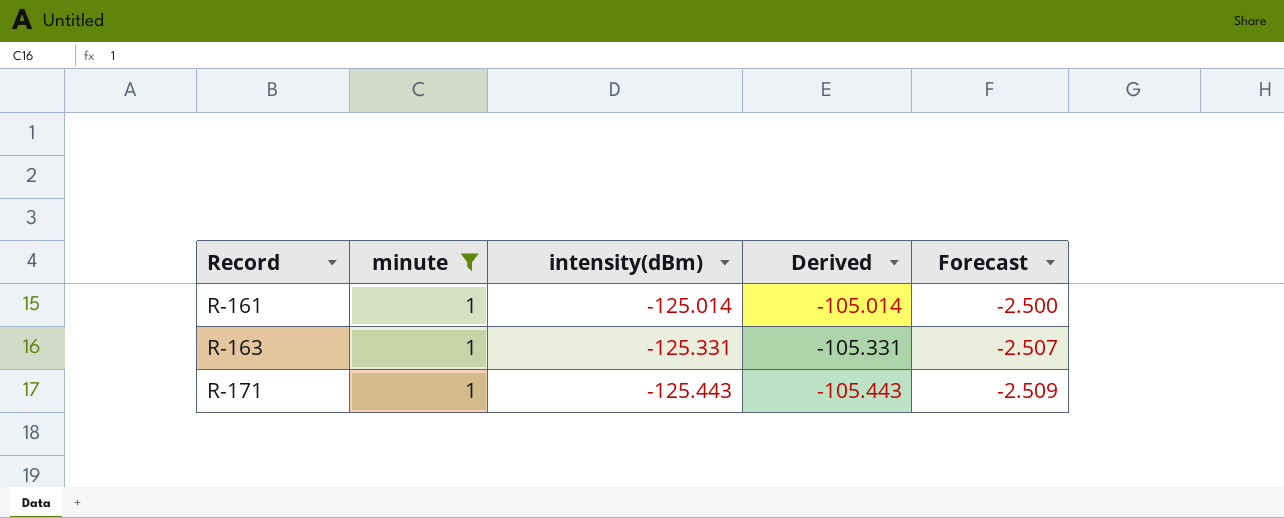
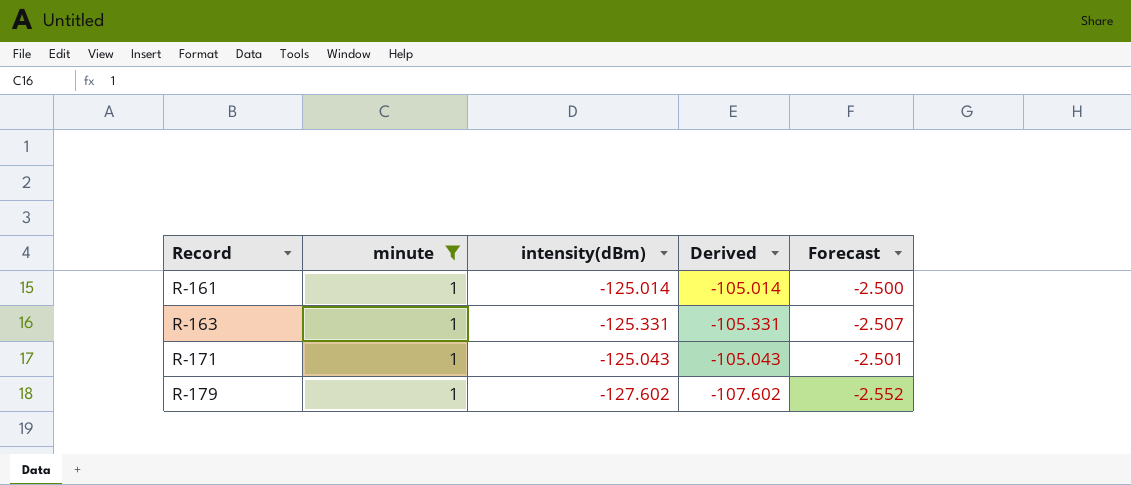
R-171 | intensity(dBm): -125.443 -> -125.043
R-171 | Derived: -105.443 -> -105.043
R-171 | Forecast: -2.509 -> -2.501
row R-179: none -> 1 | -127.602 | -107.602 | -2.552

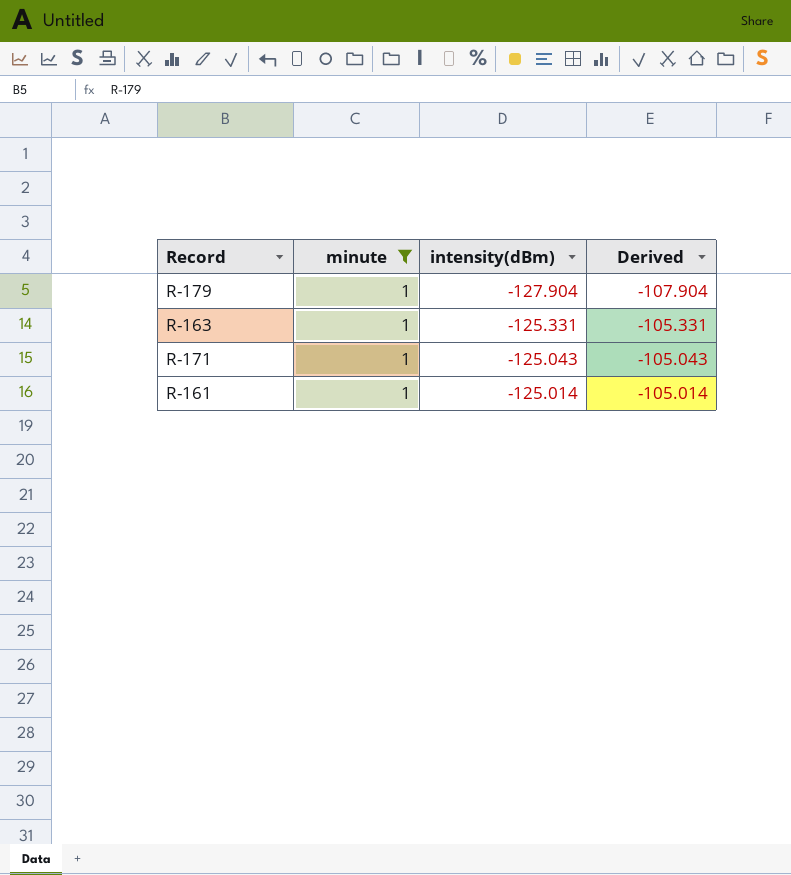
row order: Record ascending -> intensity(dBm) ascending
column Forecast | formula: [intensity(dBm)] * 0.02 -> none
R-179 | intensity(dBm): -127.602 -> -127.904
R-179 | Derived: -107.602 -> -107.904

